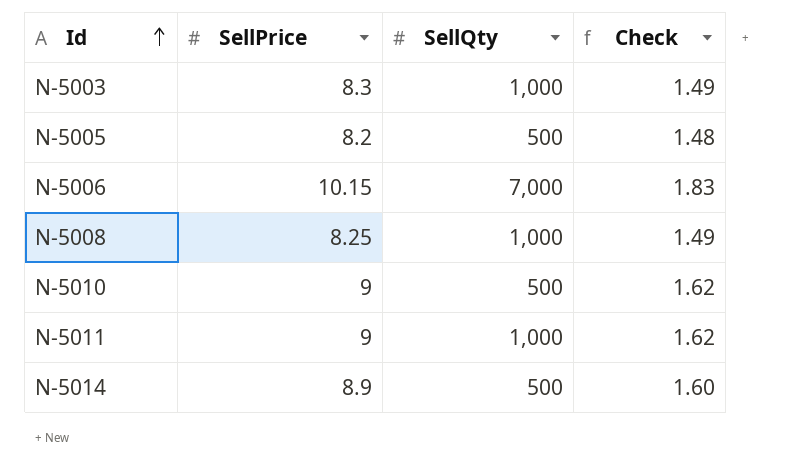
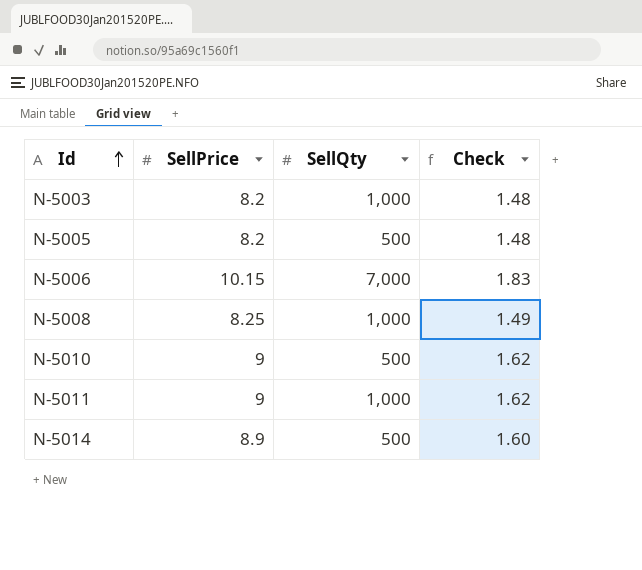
N-5003 | SellPrice: 8.3 -> 8.2
N-5003 | Check: 1.49 -> 1.48

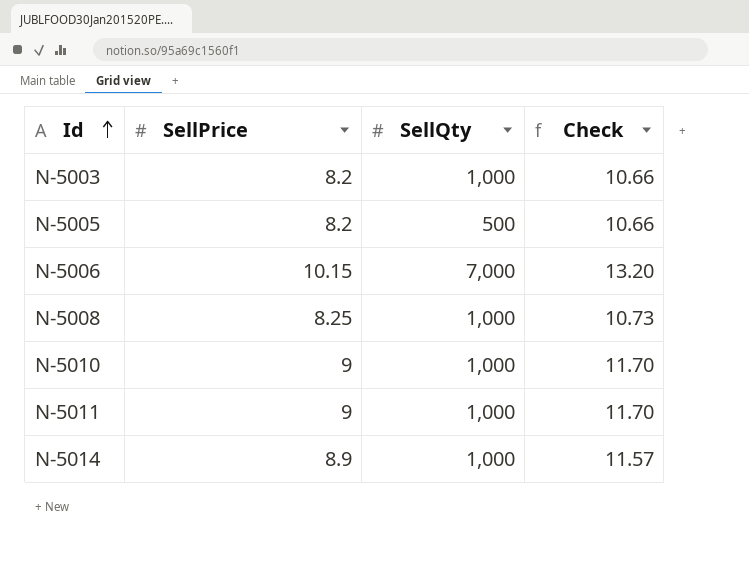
column Check | formula: [SellPrice] * 0.18 -> [SellPrice] * 1.3
N-5010 | SellQty: 500 -> 1,000
N-5014 | SellQty: 500 -> 1,000

